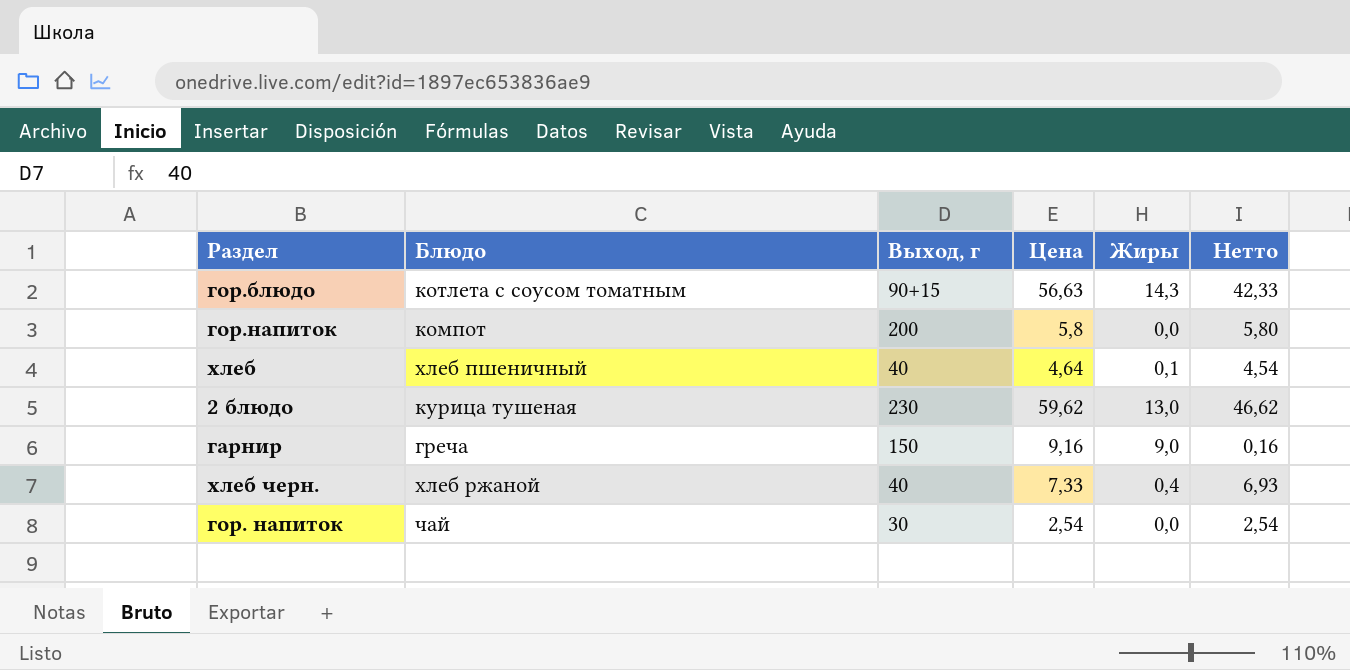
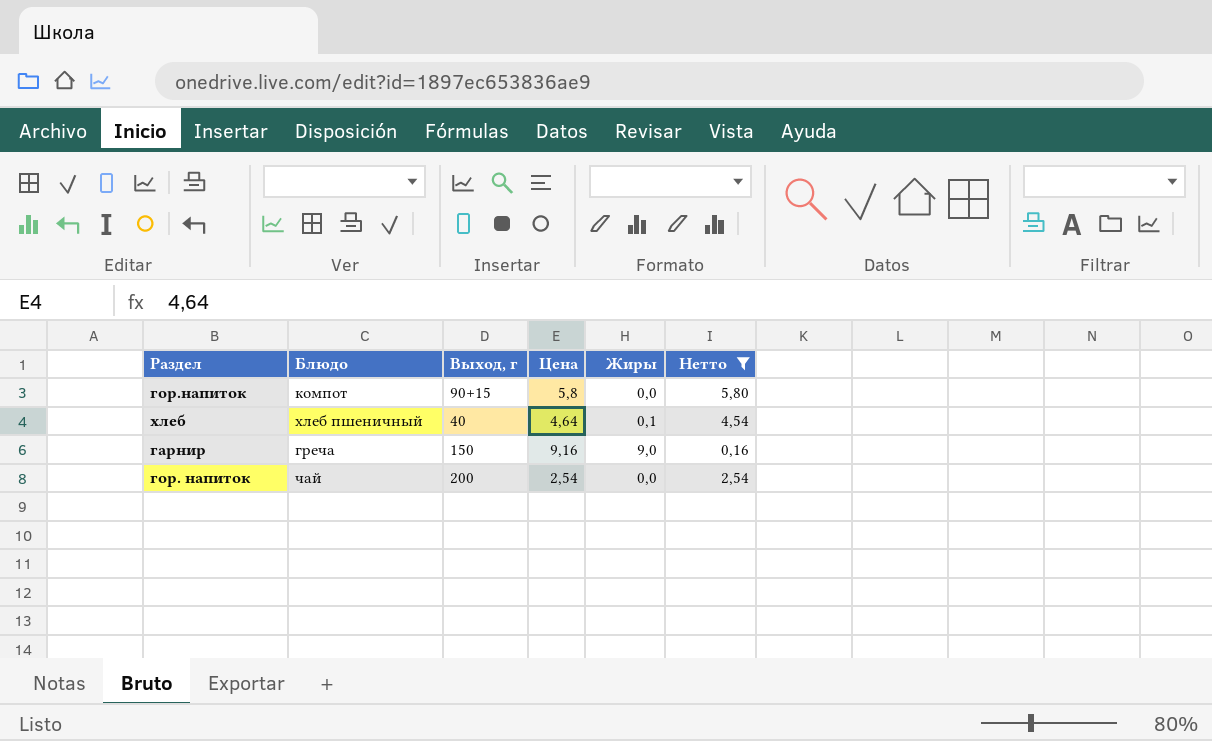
filter: none -> Нетто <= 5,80
гор.напиток | Выход, г: 200 -> 90+15
гор. напиток | Выход, г: 30 -> 200

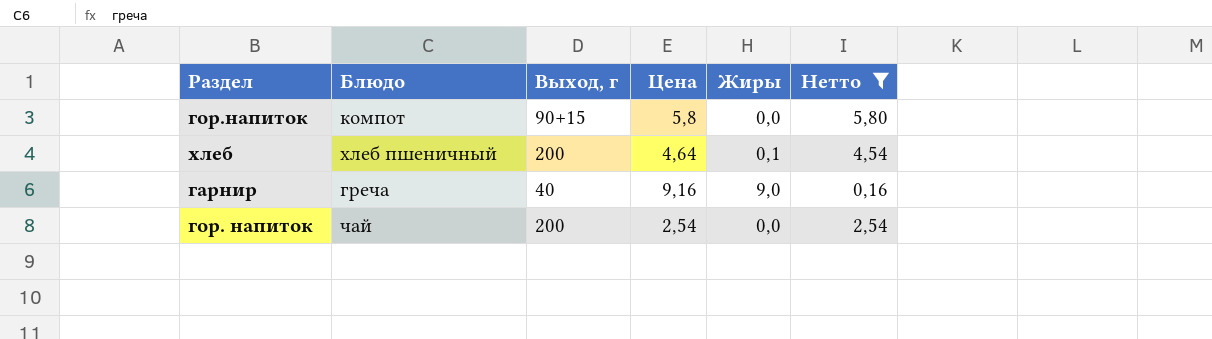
хлеб | Выход, г: 40 -> 200
гарнир | Выход, г: 150 -> 40

